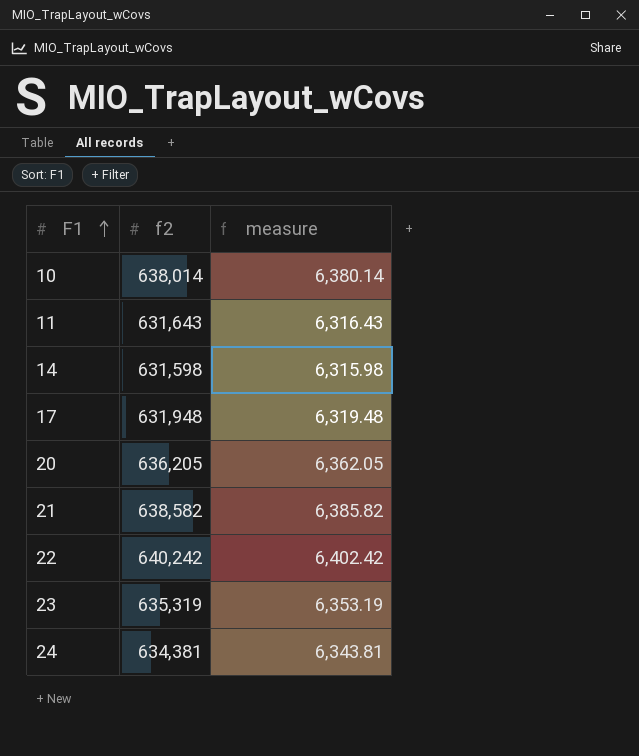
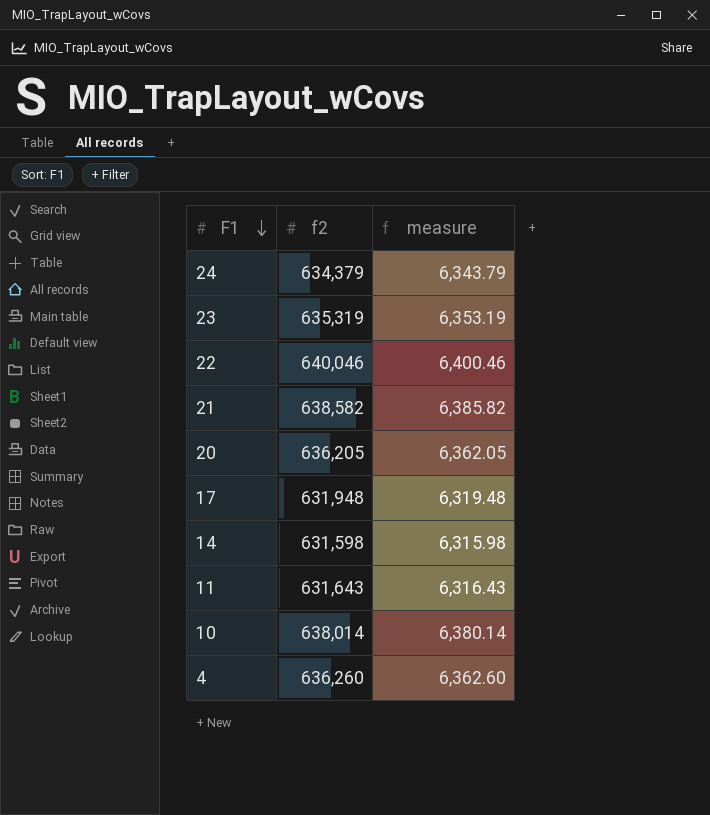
row order: F1 ascending -> F1 descending
24 | f2: 634,381 -> 634,379
24 | measure: 6,343.81 -> 6,343.79
22 | f2: 640,242 -> 640,046
22 | measure: 6,402.42 -> 6,400.46
row 4: none -> 636,260 | 6,362.60

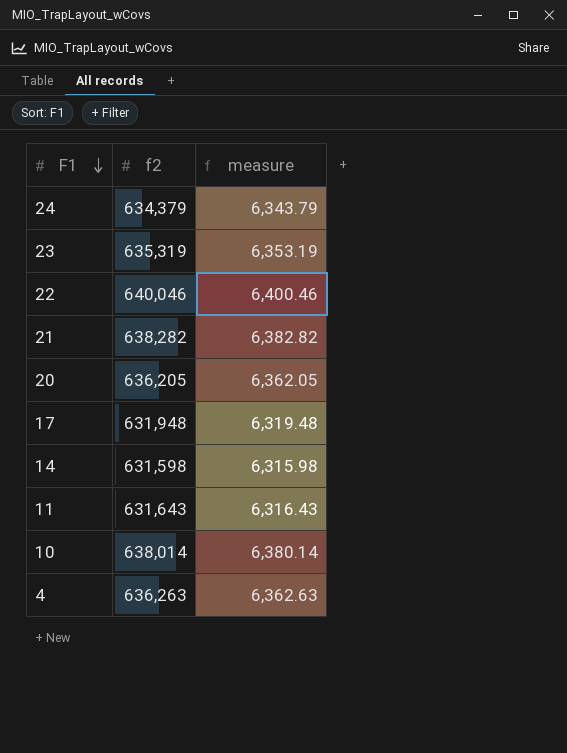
21 | f2: 638,582 -> 638,282
21 | measure: 6,385.82 -> 6,382.82
4 | f2: 636,260 -> 636,263
4 | measure: 6,362.60 -> 6,362.63

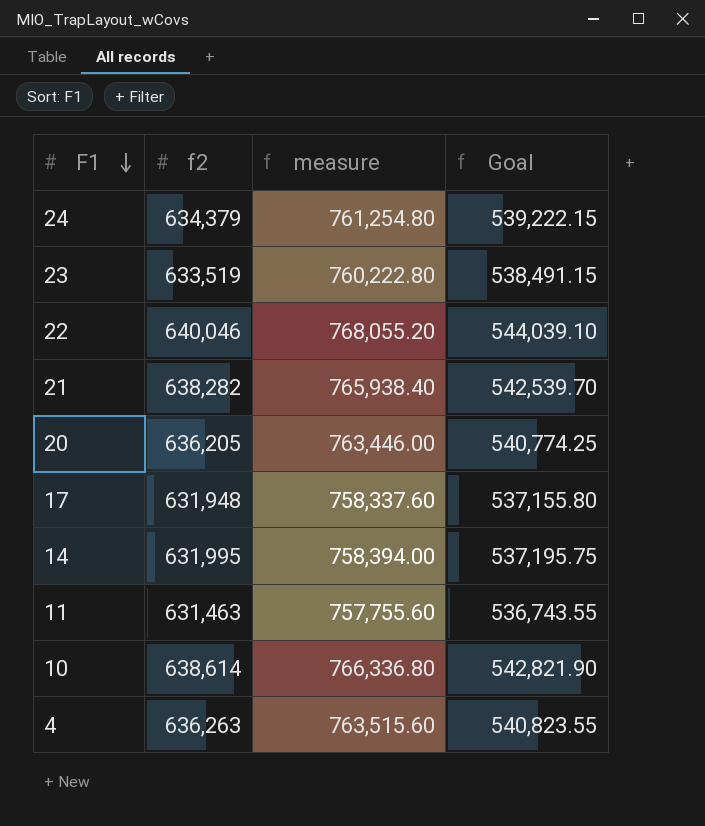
column measure | formula: [f2] * 0.01 -> [f2] * 1.2
column Goal | formula: none -> [f2] * 0.85
23 | f2: 635,319 -> 633,519
14 | f2: 631,598 -> 631,995
11 | f2: 631,643 -> 631,463
10 | f2: 638,014 -> 638,614

